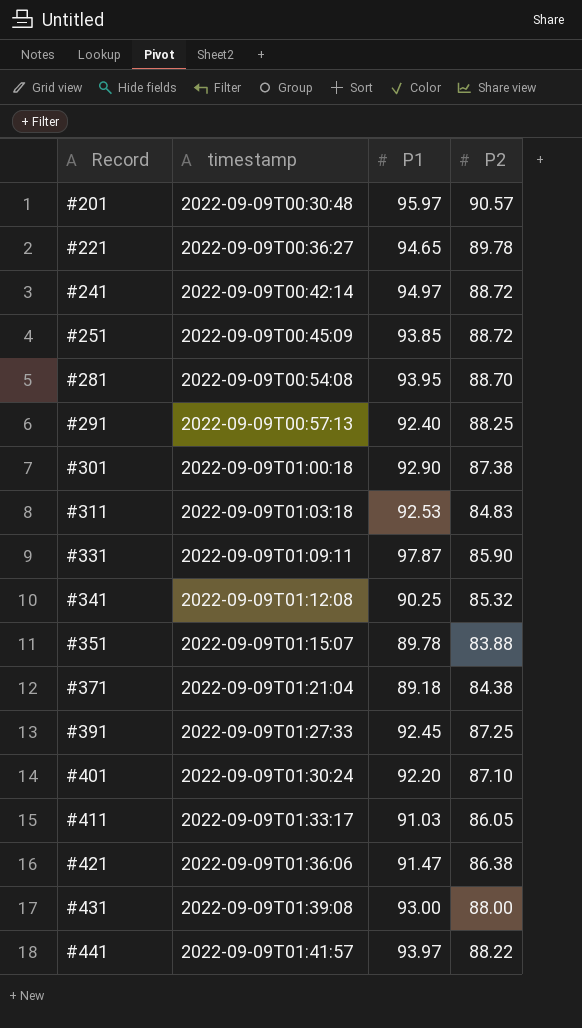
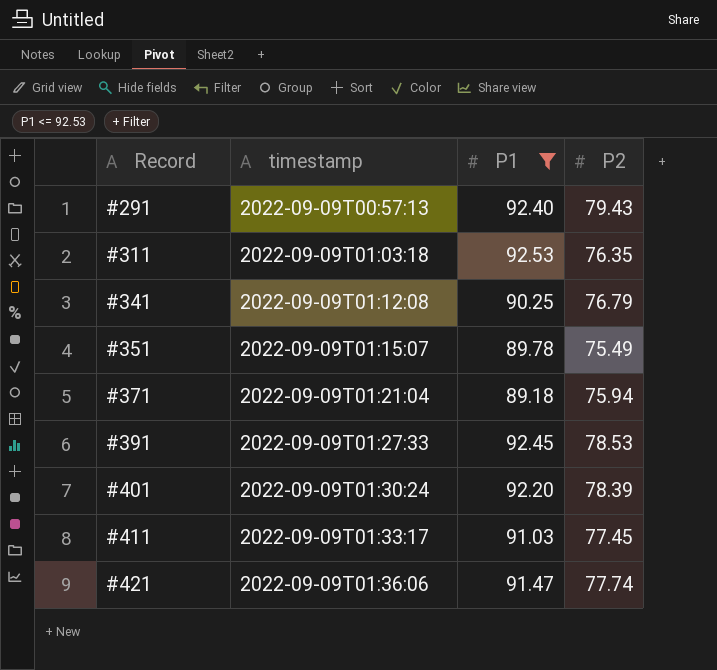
filter: none -> P1 <= 92.53
#291 | P2: 88.25 -> 79.43
#311 | P2: 84.83 -> 76.35
#341 | P2: 85.32 -> 76.79
#351 | P2: 83.88 -> 75.49
#371 | P2: 84.38 -> 75.94
#391 | P2: 87.25 -> 78.53
#401 | P2: 87.10 -> 78.39
#411 | P2: 86.05 -> 77.45
#421 | P2: 86.38 -> 77.74

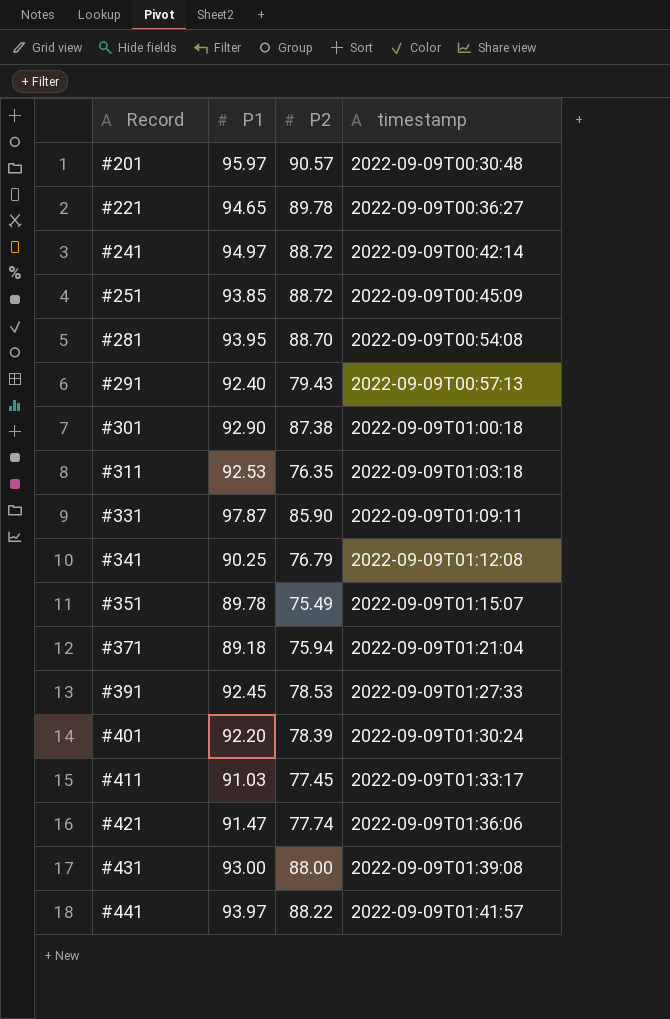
filter: P1 <= 92.53 -> none
column timestamp | position: 2 -> 4

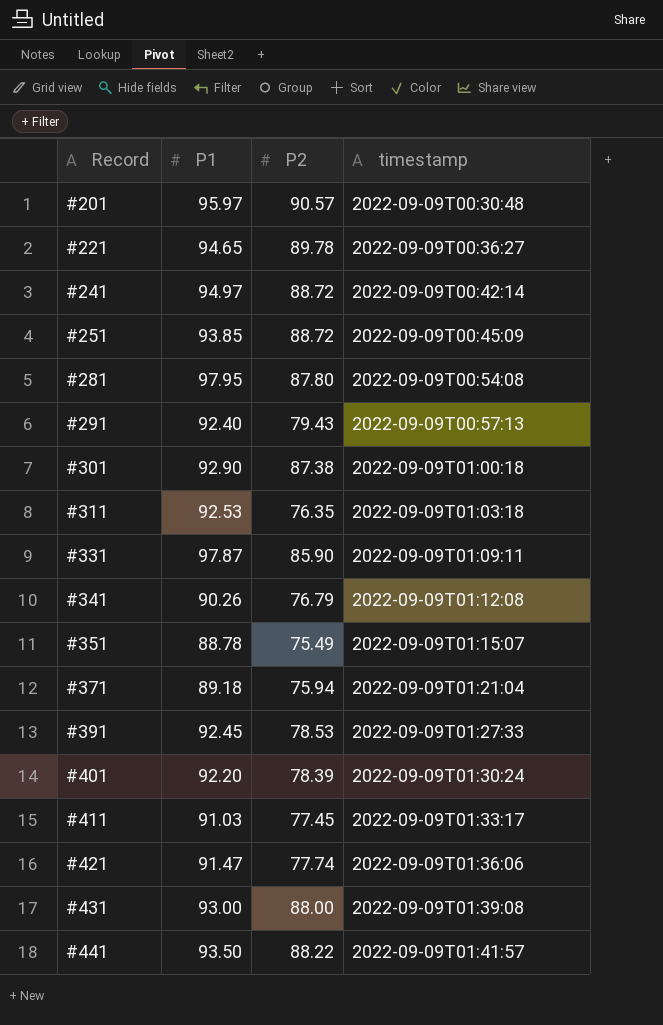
#281 | P1: 93.95 -> 97.95
#281 | P2: 88.70 -> 87.80
#341 | P1: 90.25 -> 90.26
#351 | P1: 89.78 -> 88.78
#441 | P1: 93.97 -> 93.50

